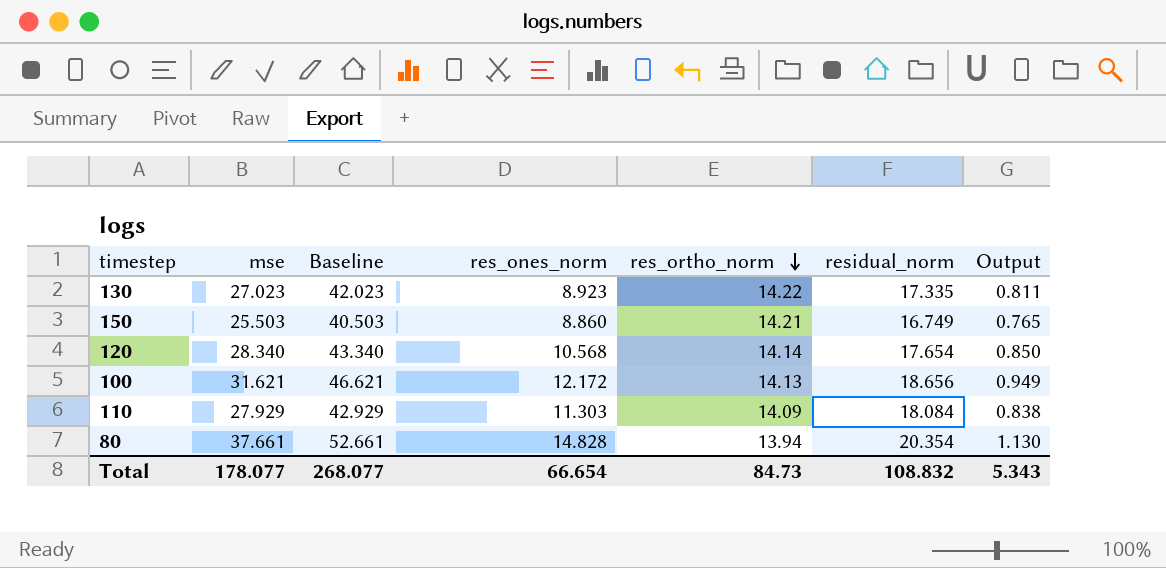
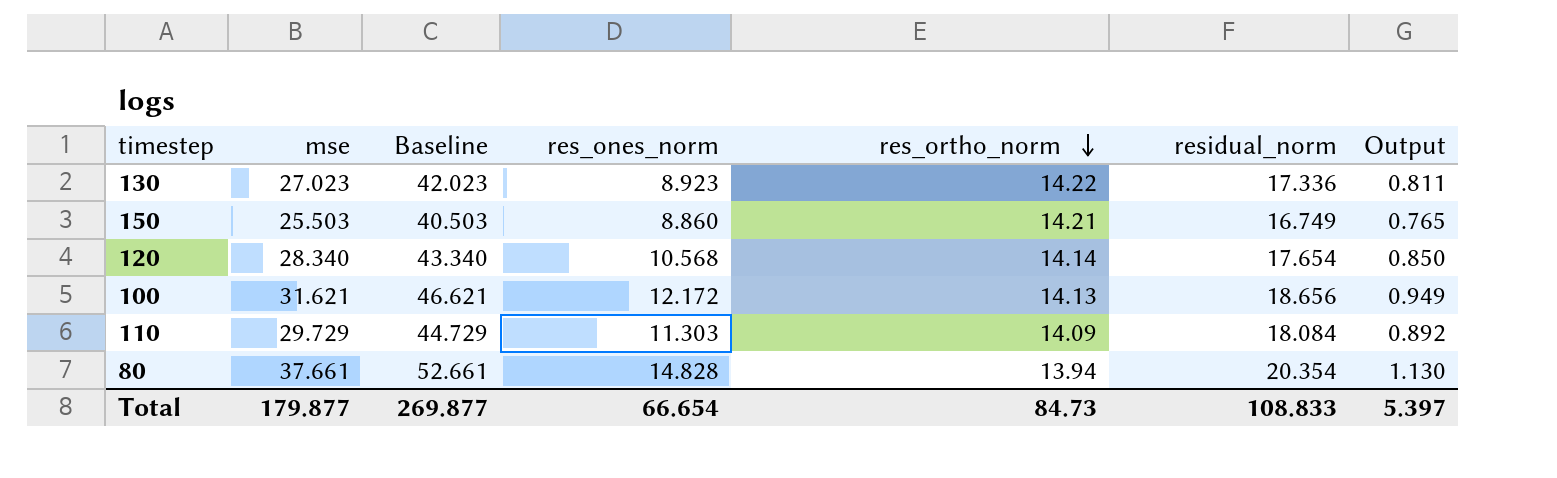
130 | residual_norm: 17.335 -> 17.336
110 | mse: 27.929 -> 29.729
110 | Baseline: 42.929 -> 44.729
110 | Output: 0.838 -> 0.892
Total | mse: 178.077 -> 179.877
Total | Baseline: 268.077 -> 269.877
Total | residual_norm: 108.832 -> 108.833
Total | Output: 5.343 -> 5.397

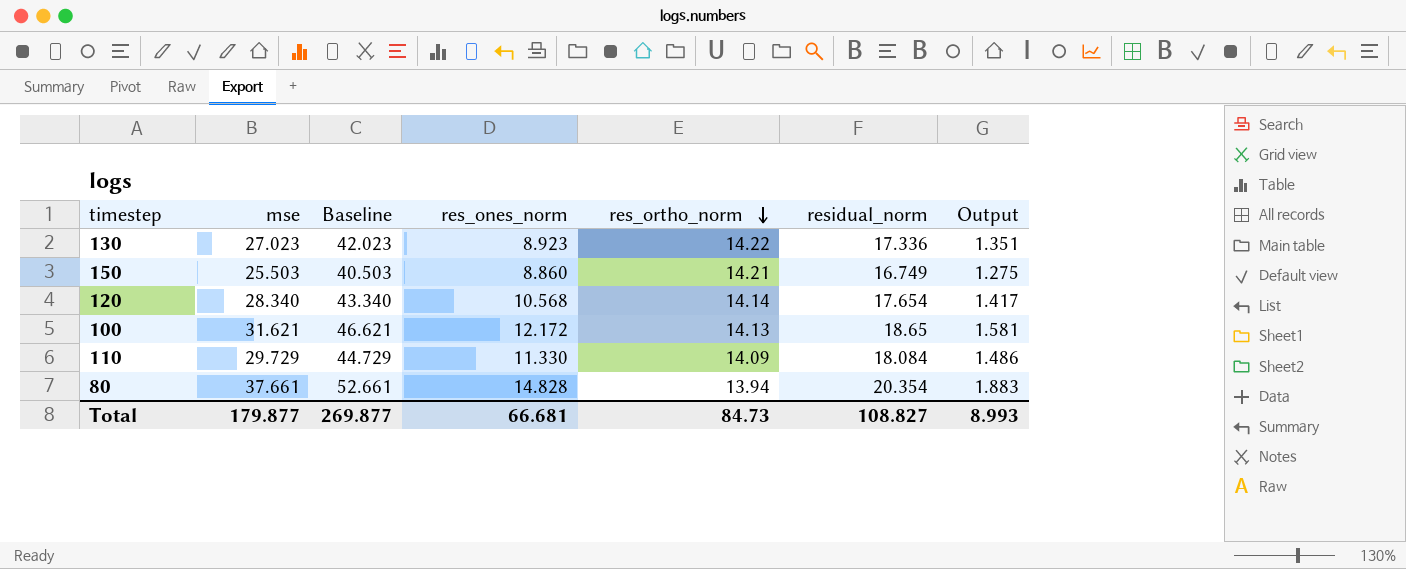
column Output | formula: [mse] * 0.03 -> [mse] * 0.05
100 | residual_norm: 18.656 -> 18.65
110 | res_ones_norm: 11.303 -> 11.330
Total | res_ones_norm: 66.654 -> 66.681
Total | residual_norm: 108.833 -> 108.827
Total | Output: 5.397 -> 8.993

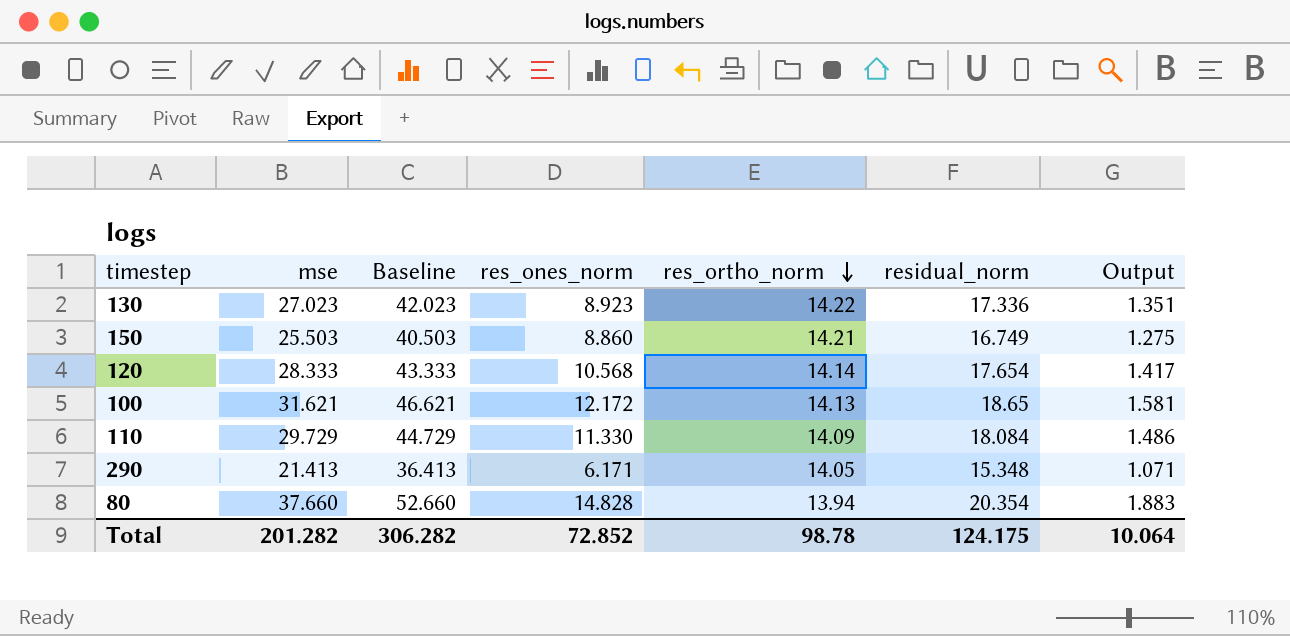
120 | mse: 28.340 -> 28.333
120 | Baseline: 43.340 -> 43.333
row 290: none -> 21.413 | 36.413 | 6.171 | 14.05 | 15.348 | 1.071
80 | mse: 37.661 -> 37.660
80 | Baseline: 52.661 -> 52.660
Total | mse: 179.877 -> 201.282
Total | Baseline: 269.877 -> 306.282
Total | res_ones_norm: 66.681 -> 72.852
Total | res_ortho_norm: 84.73 -> 98.78
Total | residual_norm: 108.827 -> 124.175
Total | Output: 8.993 -> 10.064

